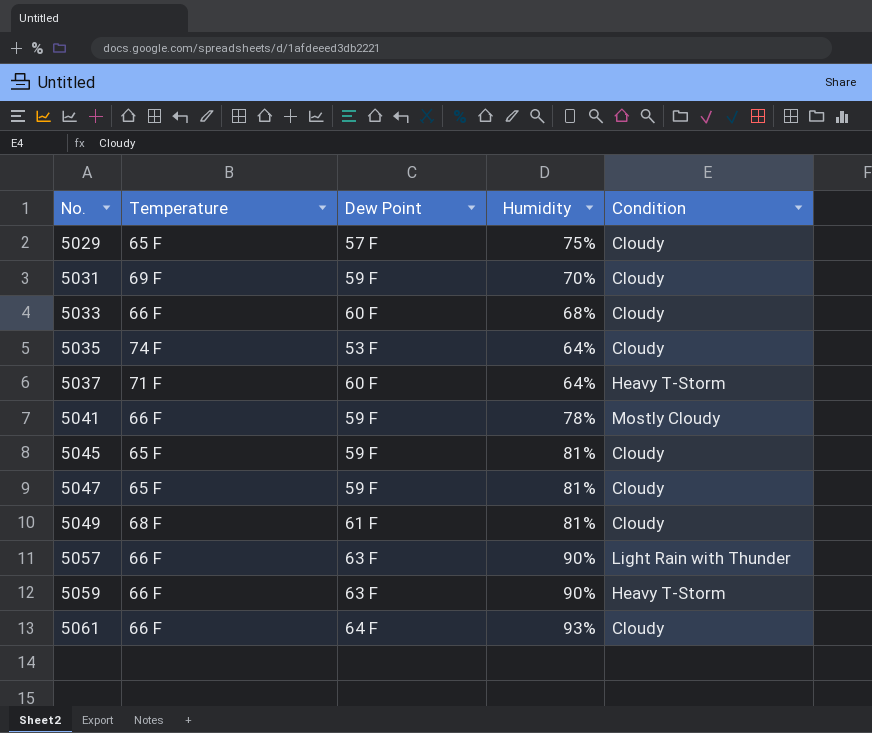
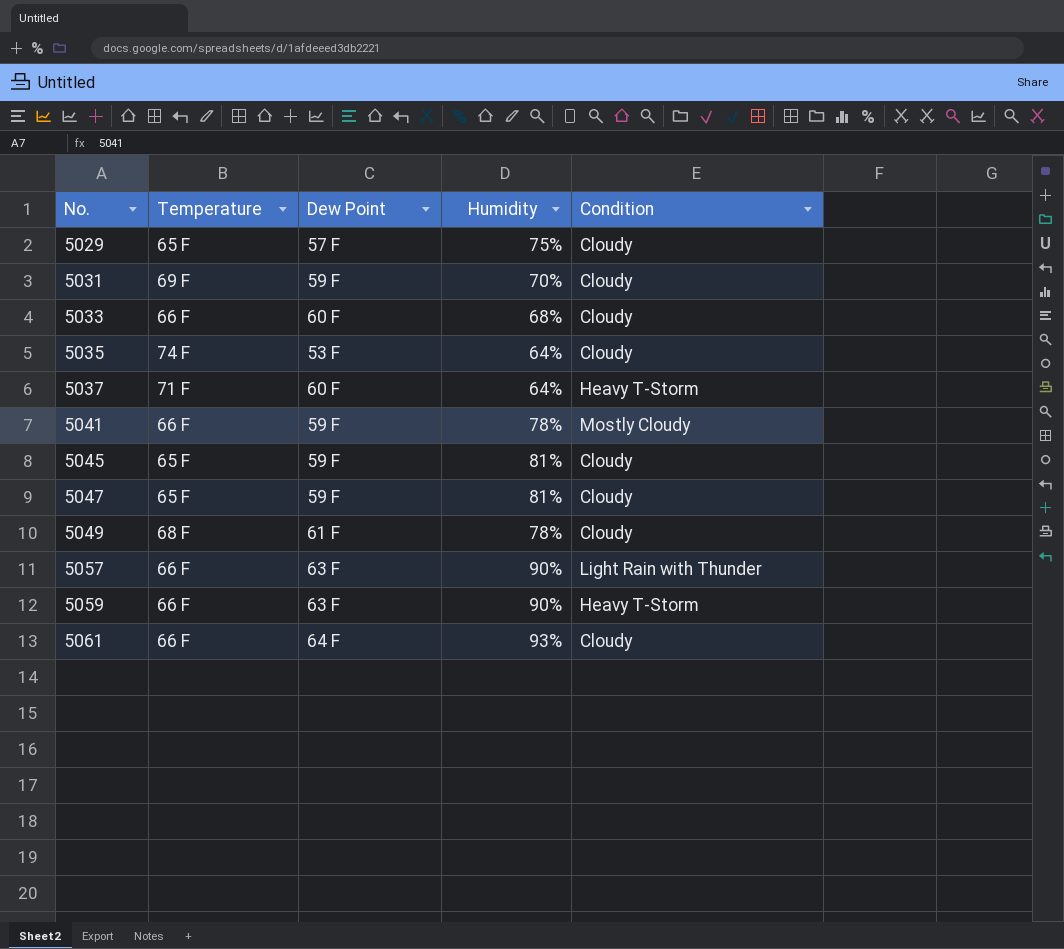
5049 | Humidity: 81% -> 78%

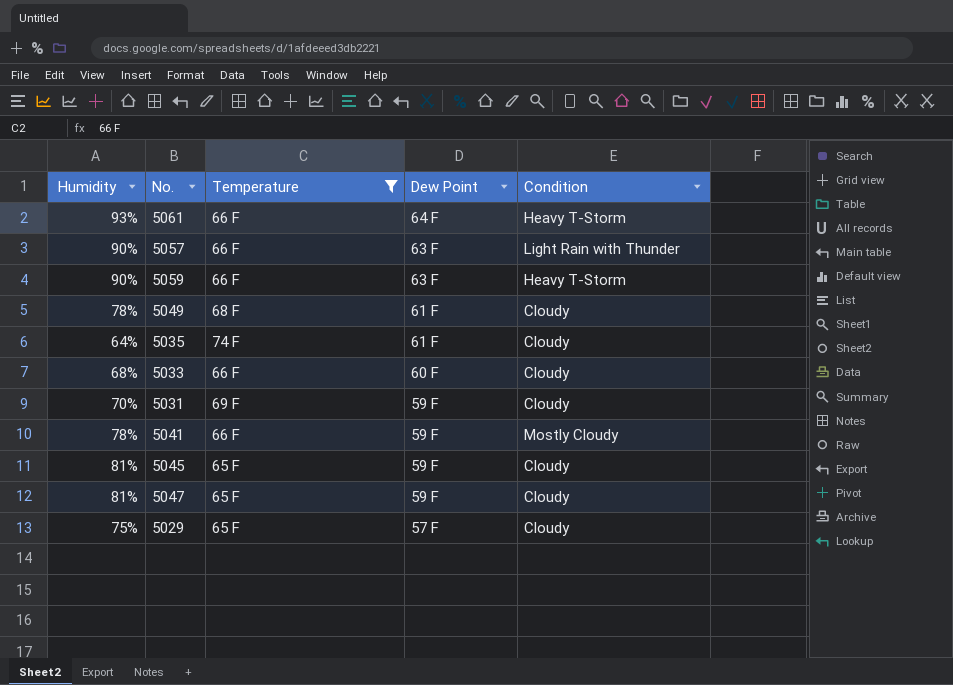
filter: none -> Temperature != 71 F
row order: No. ascending -> Dew Point descending
column Humidity | position: 4 -> 1
5061 | Condition: Cloudy -> Heavy T-Storm
5035 | Dew Point: 53 F -> 61 F

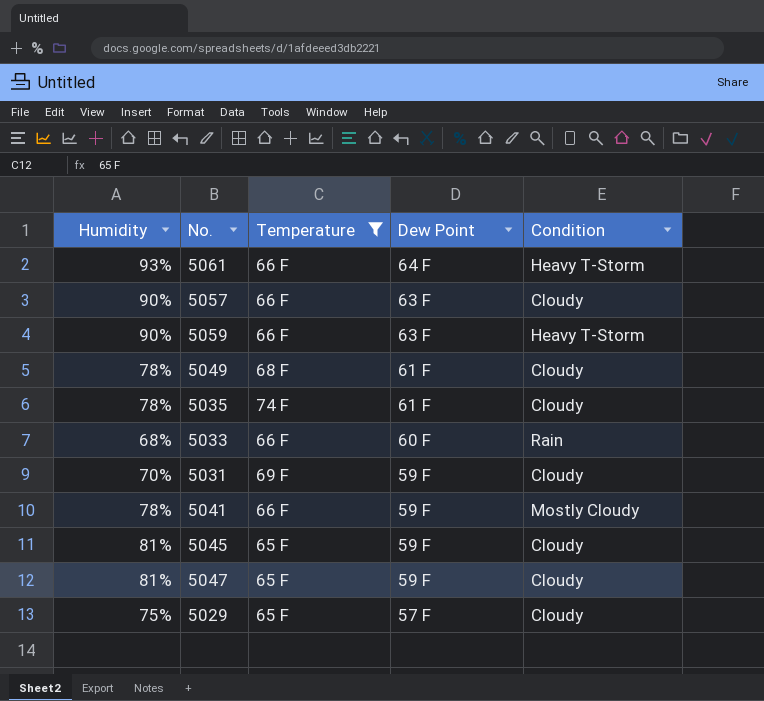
5057 | Condition: Light Rain with Thunder -> Cloudy
5035 | Humidity: 64% -> 78%
5033 | Condition: Cloudy -> Rain

